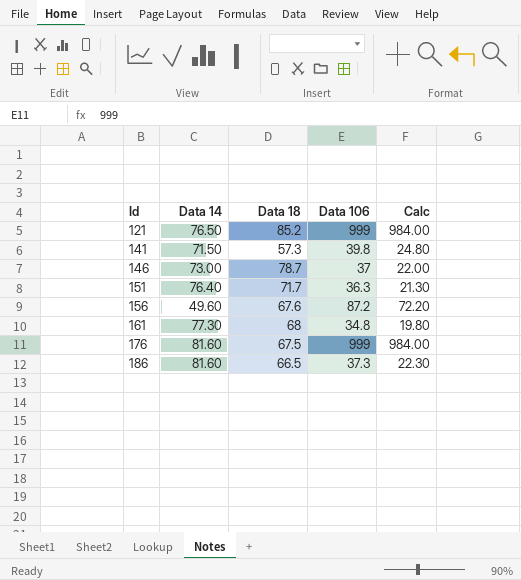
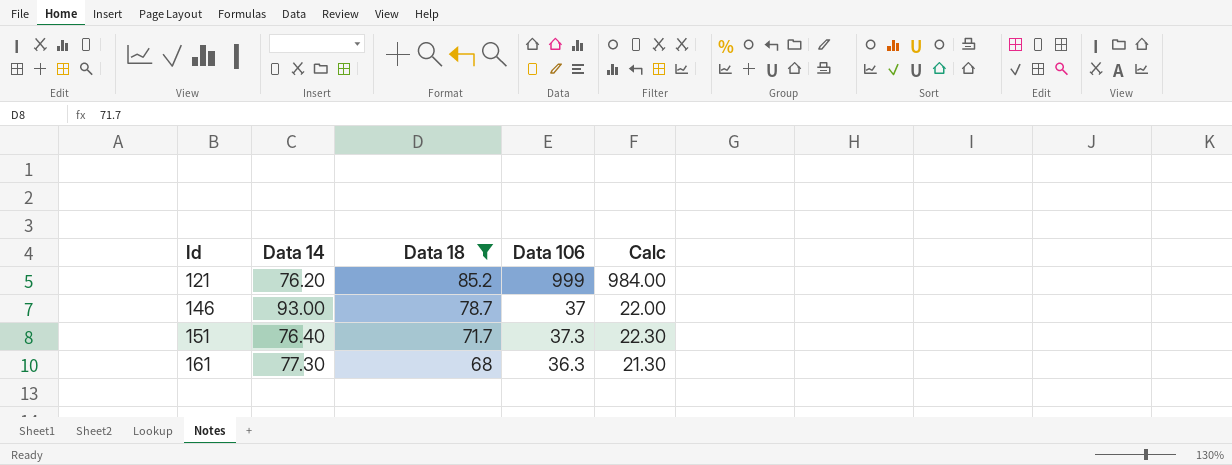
filter: none -> Data 18 >= 68
121 | Data 14: 76.50 -> 76.20
146 | Data 14: 73.00 -> 93.00
151 | Data 106: 36.3 -> 37.3
151 | Calc: 21.30 -> 22.30
161 | Data 106: 34.8 -> 36.3
161 | Calc: 19.80 -> 21.30

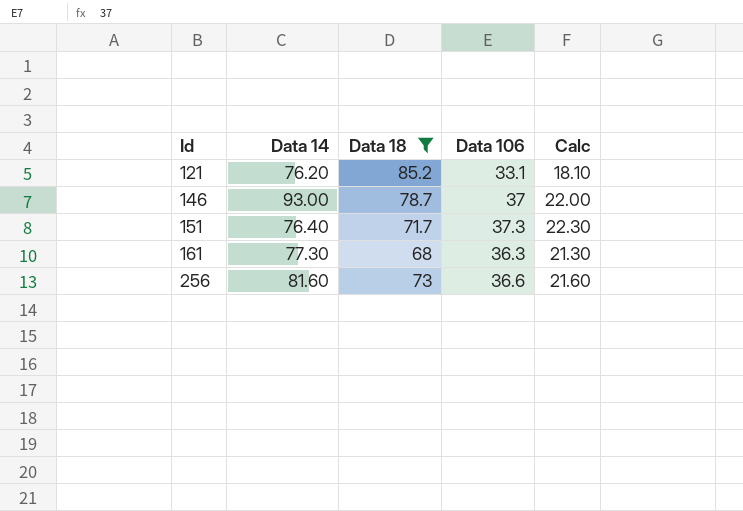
121 | Data 106: 999 -> 33.1
121 | Calc: 984.00 -> 18.10
row 256: none -> 81.60 | 73 | 36.6 | 21.60

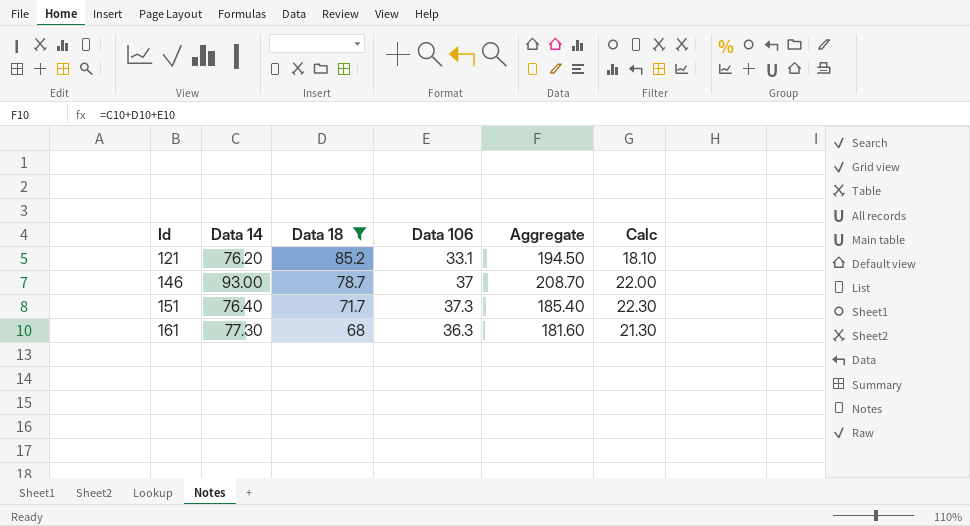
column Aggregate | formula: none -> [Data 14] + [Data 18] + [Data 106]
row 256: 81.60 | 73 | 36.6 | 21.60 -> none

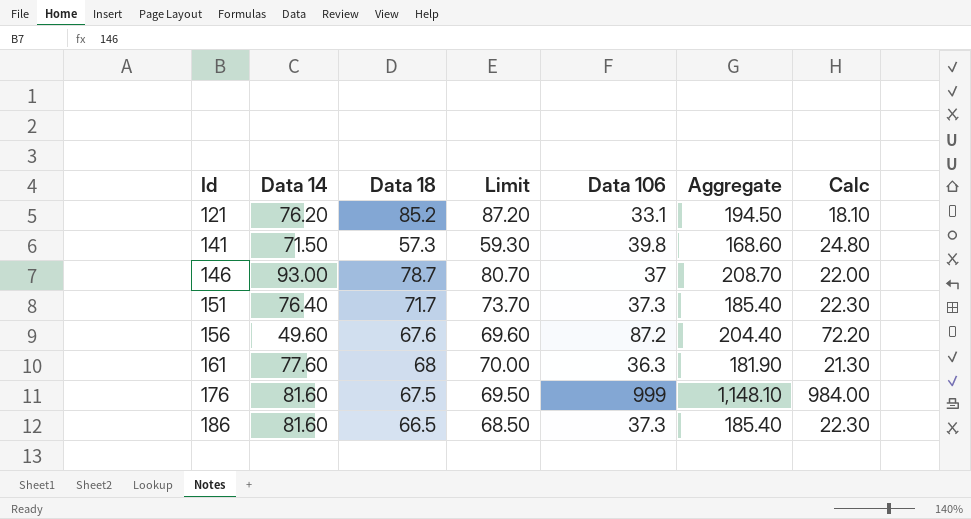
filter: Data 18 >= 68 -> none
column Limit | formula: none -> [Data 18] + 2
161 | Data 14: 77.30 -> 77.60
161 | Aggregate: 181.60 -> 181.90

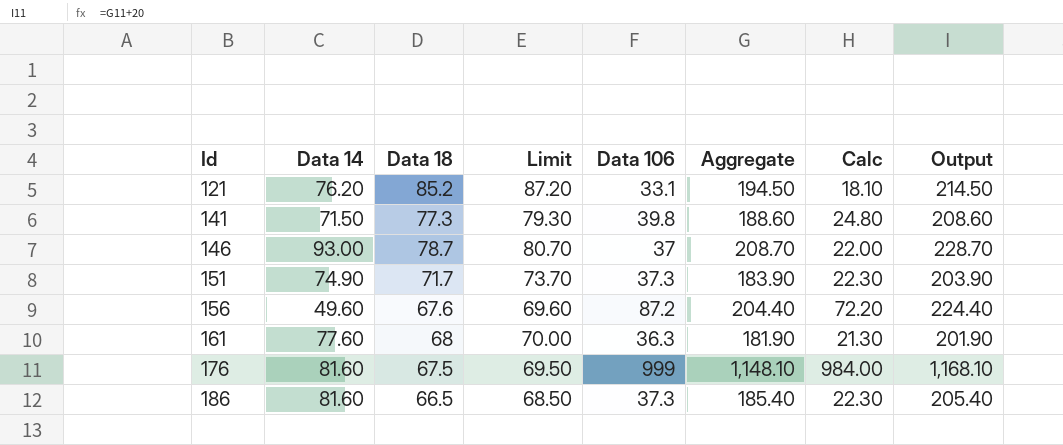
column Output | formula: none -> [Aggregate] + 20
141 | Data 18: 57.3 -> 77.3
141 | Limit: 59.30 -> 79.30
141 | Aggregate: 168.60 -> 188.60
151 | Data 14: 76.40 -> 74.90
151 | Aggregate: 185.40 -> 183.90

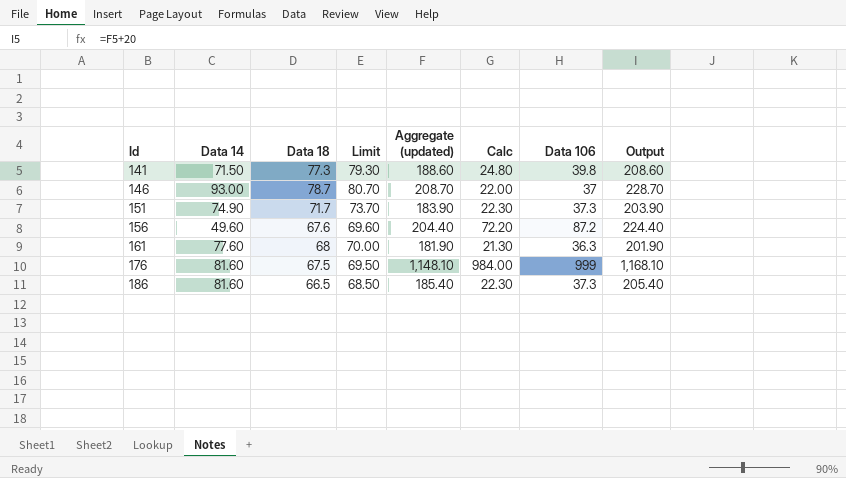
column name: Aggregate -> Aggregate (updated)
column Data 106 | position: 5 -> 7
row 121: 76.20 | 85.2 | 87.20 | 33.1 | 194.50 | 18.10 | 214.50 -> none

